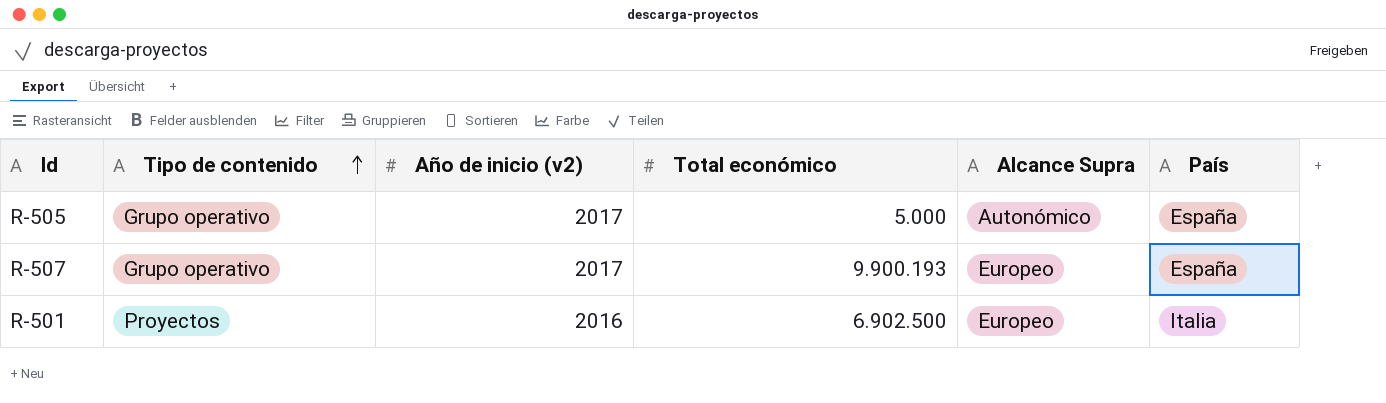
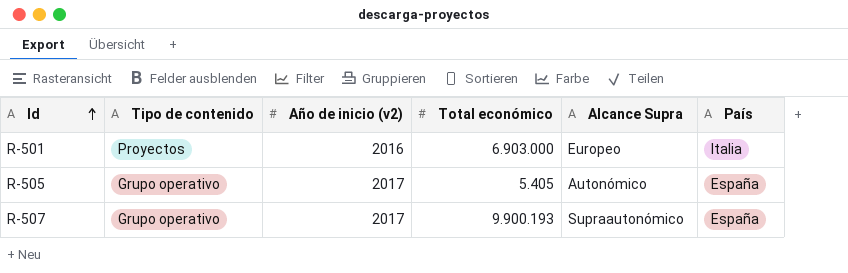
row order: Tipo de contenido ascending -> Id ascending
R-501 | Total económico: 6.902.500 -> 6.903.000
R-505 | Total económico: 5.000 -> 5.405
R-507 | Alcance Supra: Europeo -> Supraautonómico

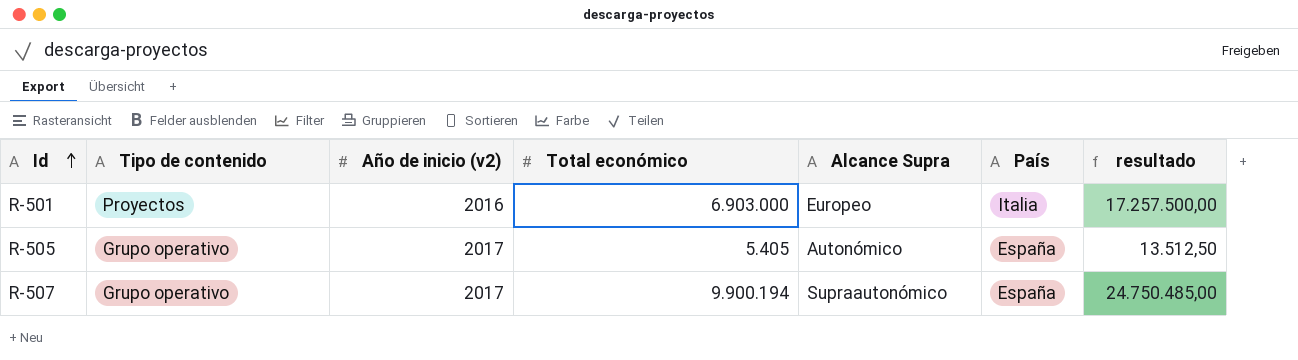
column resultado | formula: none -> [Total económico] * 2,5
R-507 | Total económico: 9.900.193 -> 9.900.194

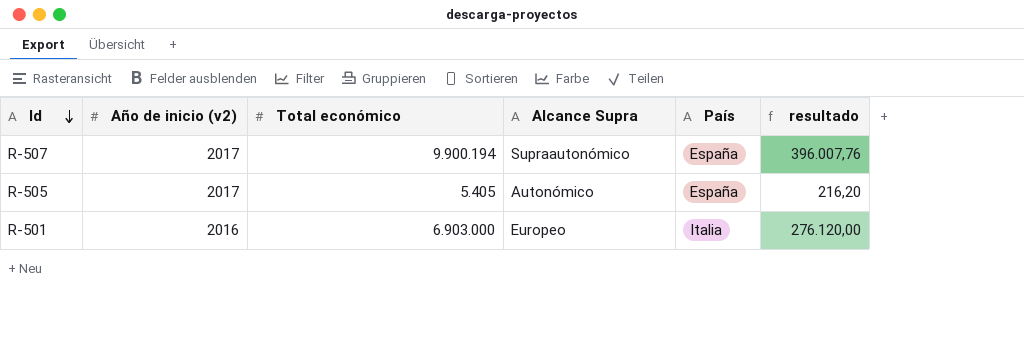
row order: Id ascending -> Id descending
column Tipo de contenido | position: 2 -> none
column resultado | formula: [Total económico] * 2,5 -> [Total económico] * 0,04

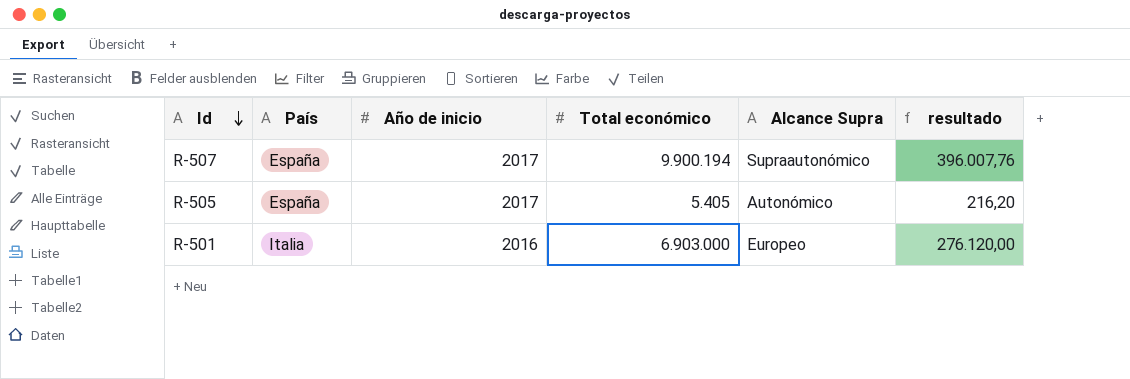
column País | position: 5 -> 2
column name: Año de inicio (v2) -> Año de inicio

